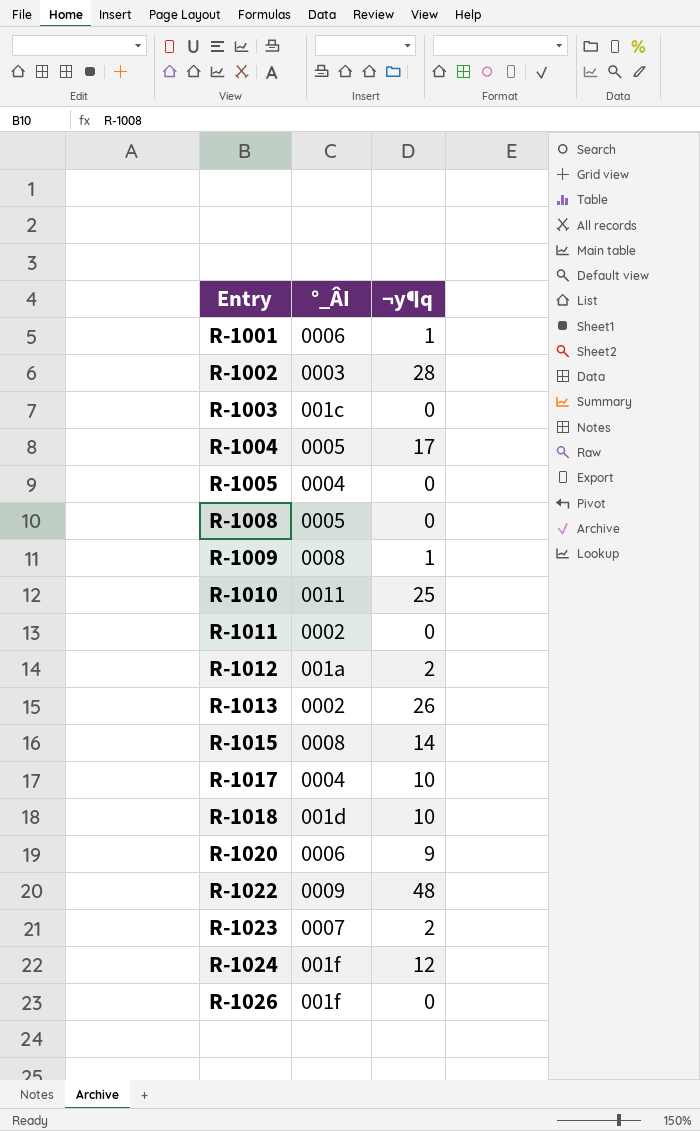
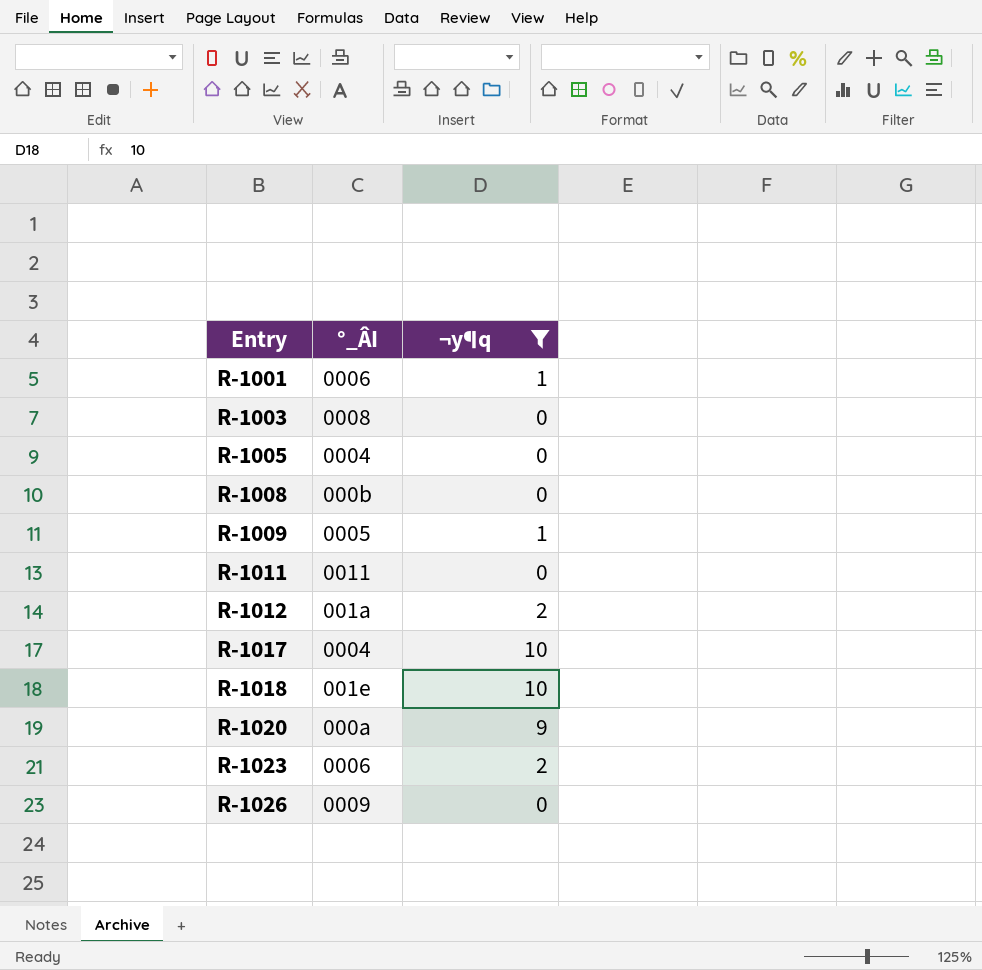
filter: none -> ¬y¶q <= 10
R-1003 | °_ÂI: 001c -> 0008
R-1008 | °_ÂI: 0005 -> 000b
R-1009 | °_ÂI: 0008 -> 0005
R-1011 | °_ÂI: 0002 -> 0011
R-1018 | °_ÂI: 001d -> 001e
R-1020 | °_ÂI: 0006 -> 000a
R-1023 | °_ÂI: 0007 -> 0006
R-1026 | °_ÂI: 001f -> 0009

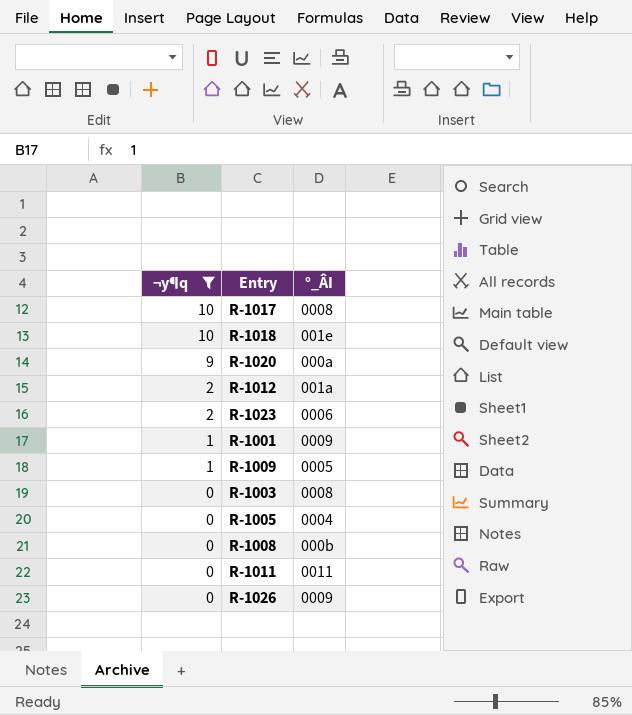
row order: Entry ascending -> ¬y¶q descending
column ¬y¶q | position: 3 -> 1
R-1017 | °_ÂI: 0004 -> 0008
R-1001 | °_ÂI: 0006 -> 0009

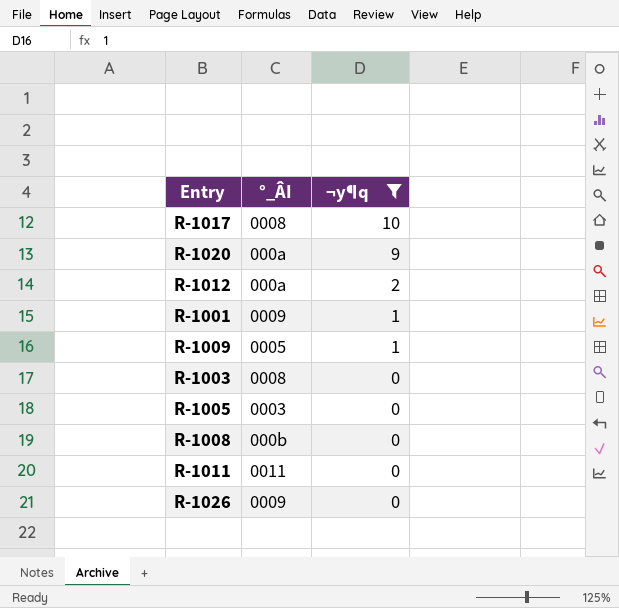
column ¬y¶q | position: 1 -> 3
row R-1018: 10 | 001e -> none
row R-1023: 2 | 0006 -> none
R-1012 | °_ÂI: 001a -> 000a
R-1005 | °_ÂI: 0004 -> 0003

